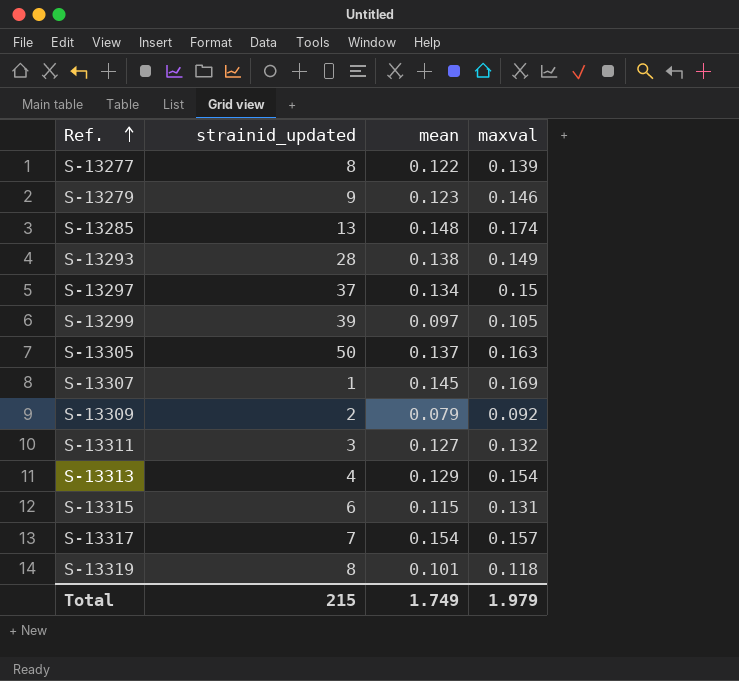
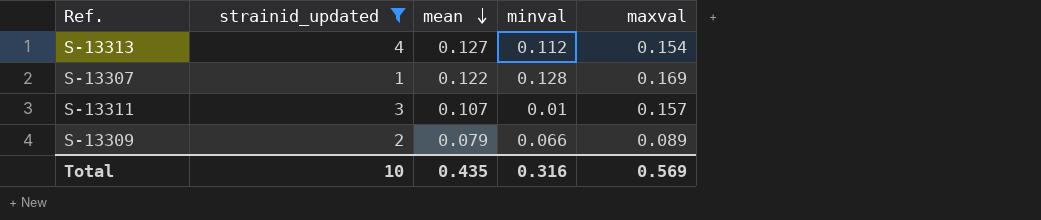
filter: none -> strainid_updated <= 4
row order: Ref. ascending -> mean descending
column minval | position: none -> 4
S-13313 | mean: 0.129 -> 0.127
S-13307 | mean: 0.145 -> 0.122
S-13311 | mean: 0.127 -> 0.107
S-13311 | maxval: 0.132 -> 0.157
S-13309 | maxval: 0.092 -> 0.089
Total | strainid_updated: 215 -> 10
Total | mean: 1.749 -> 0.435
Total | maxval: 1.979 -> 0.569

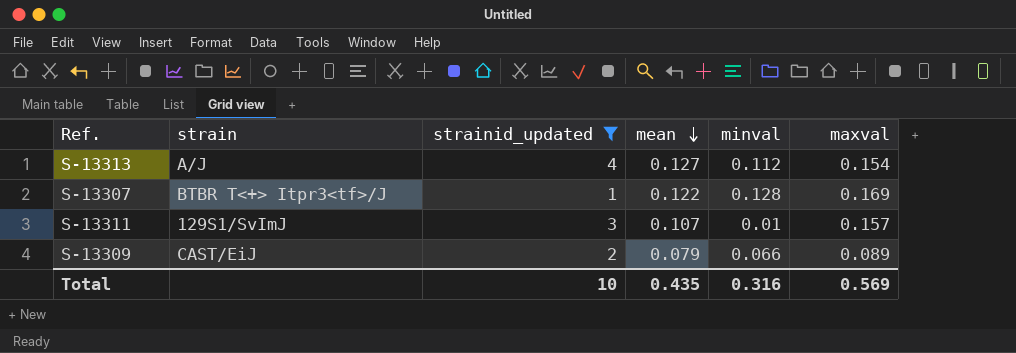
column strain | position: none -> 2

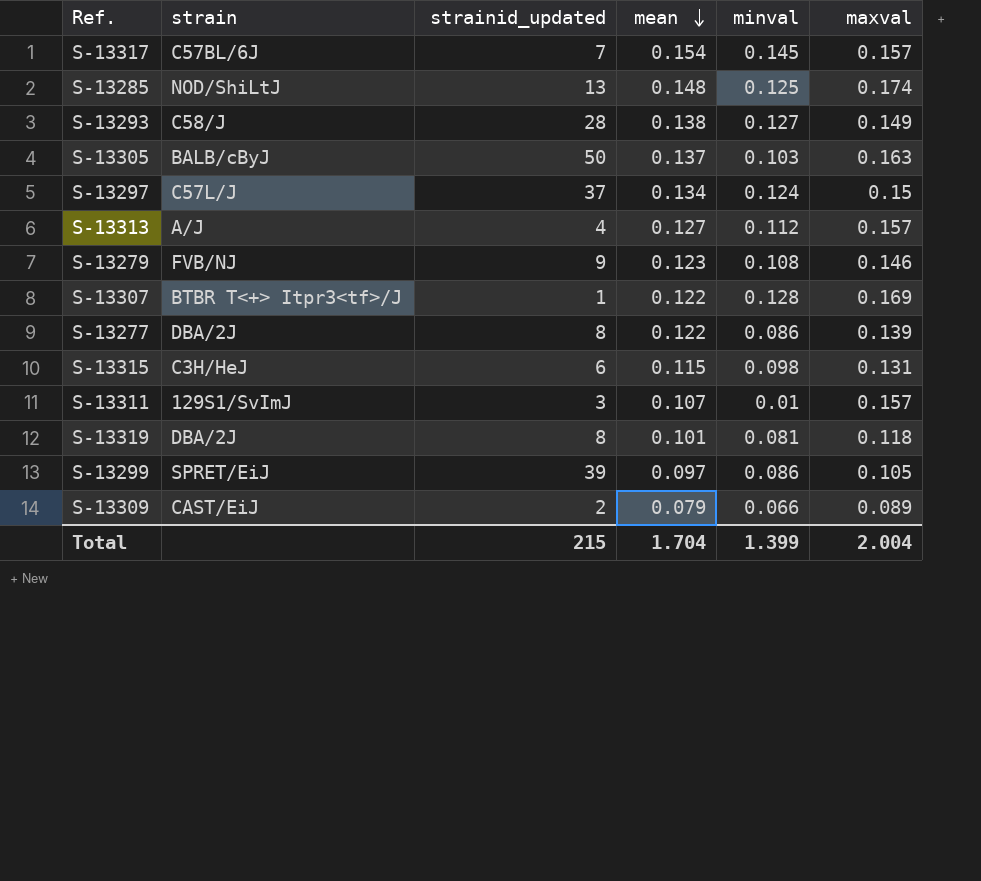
filter: strainid_updated <= 4 -> none
S-13313 | maxval: 0.154 -> 0.157
Total | strainid_updated: 10 -> 215
Total | mean: 0.435 -> 1.704
Total | minval: 0.316 -> 1.399
Total | maxval: 0.569 -> 2.004

